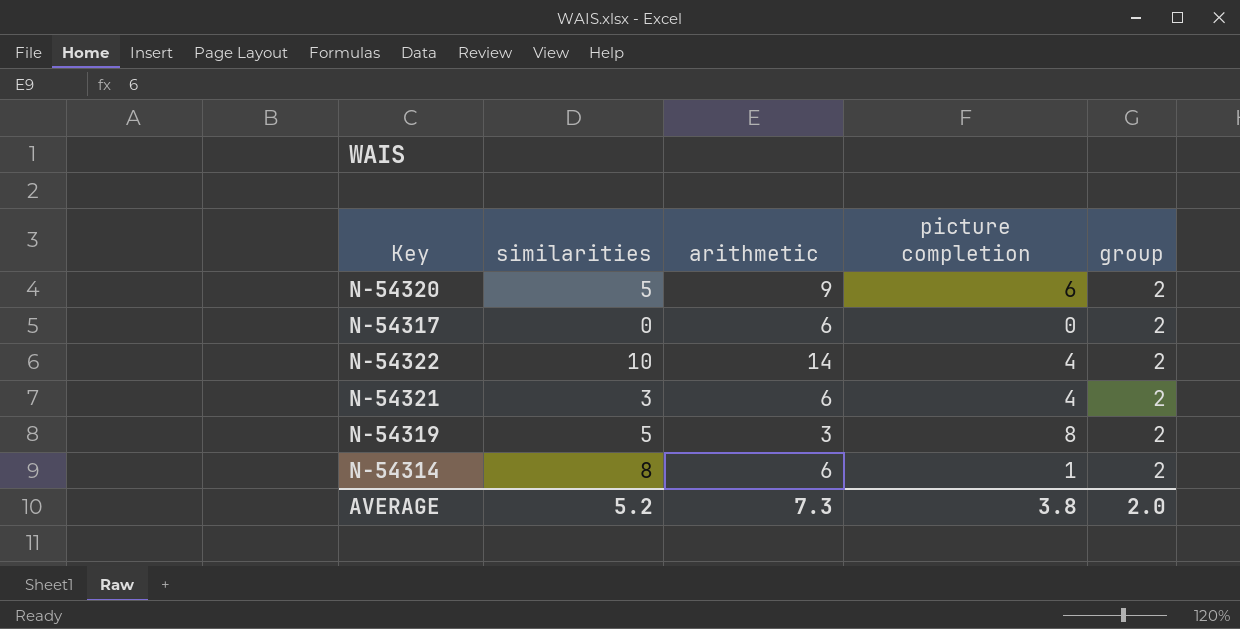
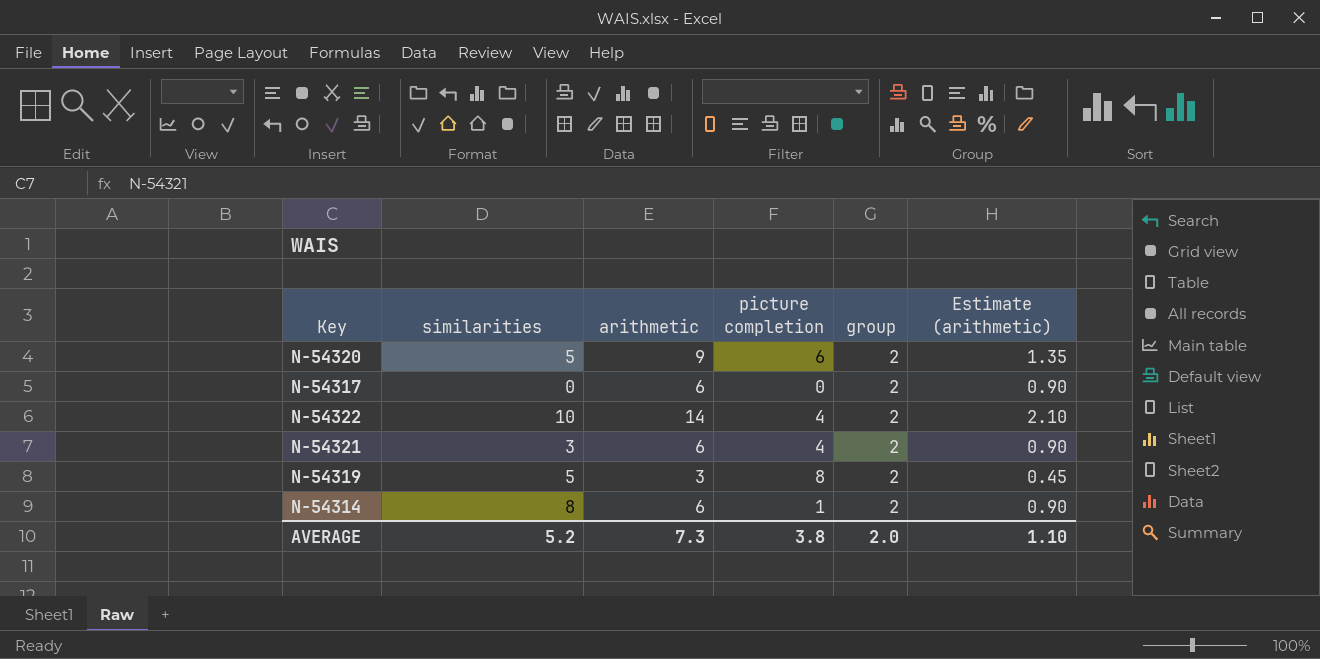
column Estimate (arithmetic) | formula: none -> [arithmetic] * 0.15

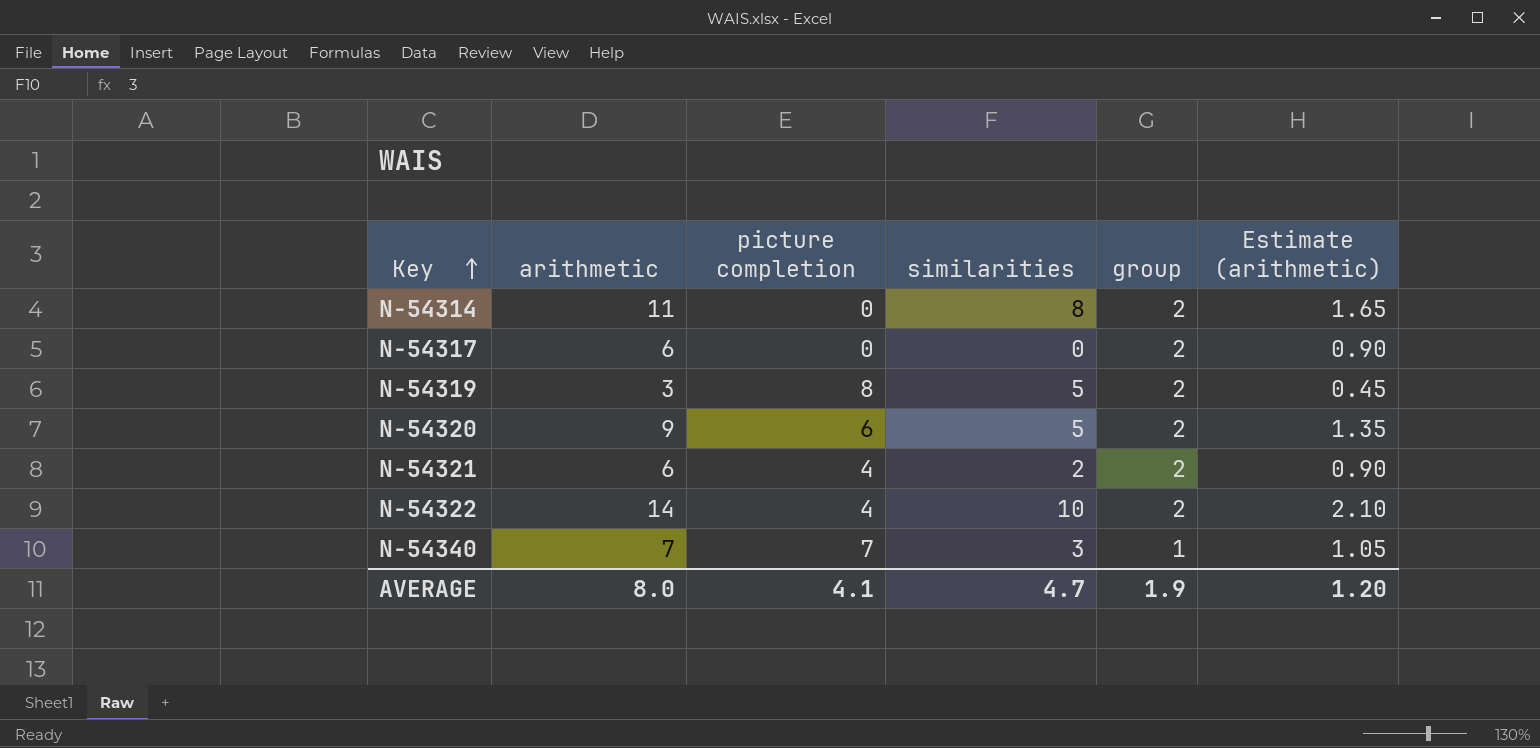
row order: none -> Key ascending
column similarities | position: 2 -> 4
N-54314 | arithmetic: 6 -> 11
N-54314 | picture completion: 1 -> 0
N-54314 | Estimate (arithmetic): 0.90 -> 1.65
N-54321 | similarities: 3 -> 2
row N-54340: none -> 7 | 7 | 3 | 1 | 1.05
AVERAGE | arithmetic: 7.3 -> 8.0
AVERAGE | picture completion: 3.8 -> 4.1
AVERAGE | similarities: 5.2 -> 4.7
AVERAGE | group: 2.0 -> 1.9
AVERAGE | Estimate (arithmetic): 1.10 -> 1.20

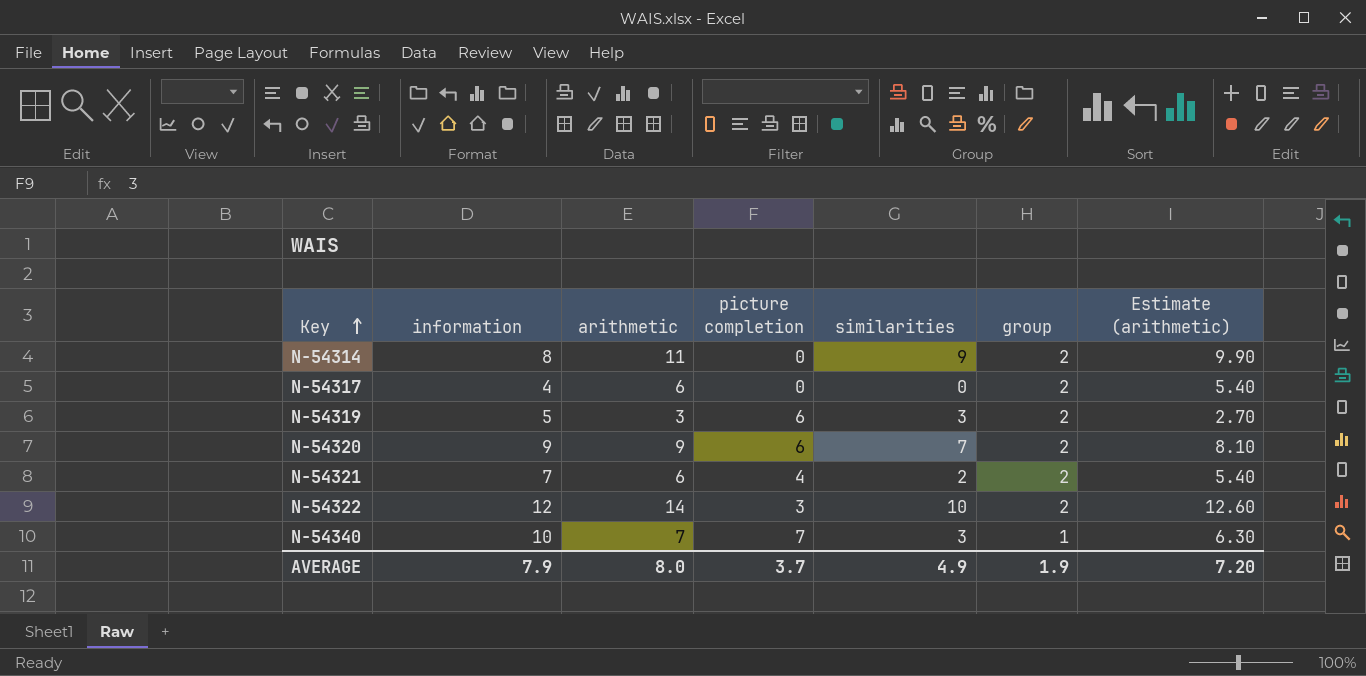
column information | position: none -> 2
column Estimate (arithmetic) | formula: [arithmetic] * 0.15 -> [arithmetic] * 0.9
N-54314 | similarities: 8 -> 9
N-54319 | picture completion: 8 -> 6
N-54319 | similarities: 5 -> 3
N-54320 | similarities: 5 -> 7
N-54322 | picture completion: 4 -> 3
AVERAGE | picture completion: 4.1 -> 3.7
AVERAGE | similarities: 4.7 -> 4.9
AVERAGE | Estimate (arithmetic): 1.20 -> 7.20

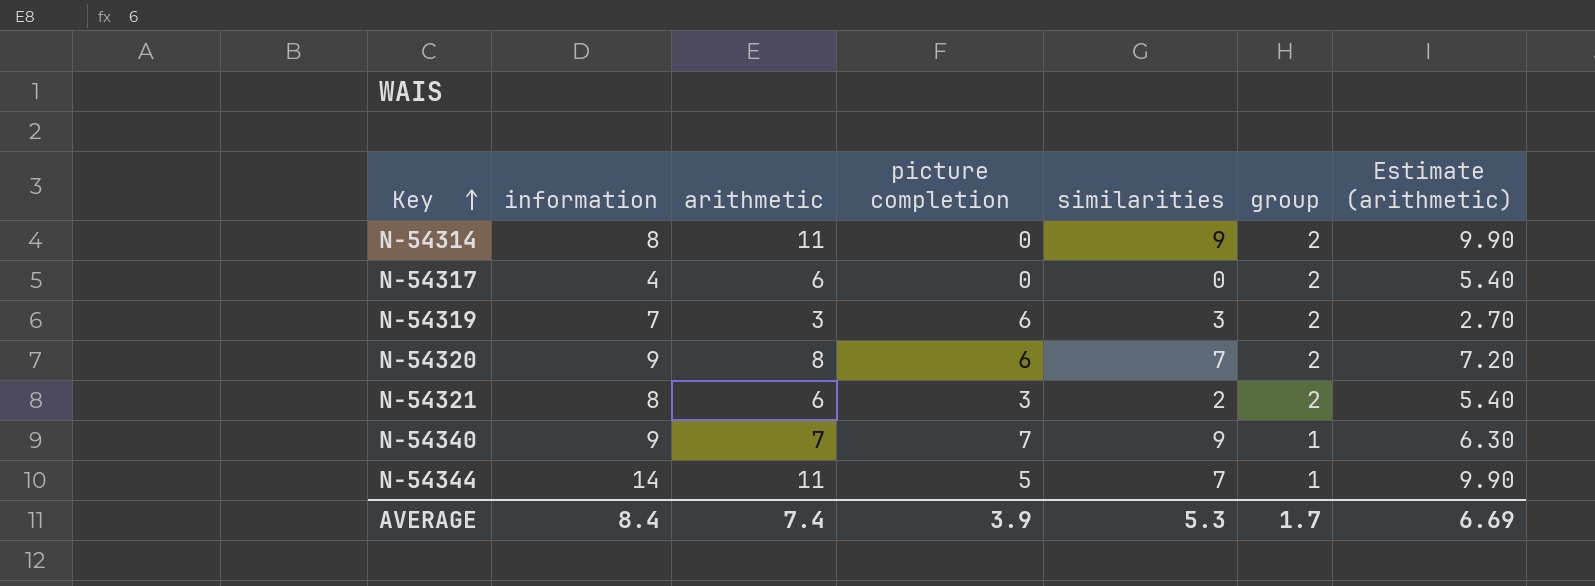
row N-54322: 12 | 14 | 3 | 10 | 2 | 12.60 -> none
N-54319 | information: 5 -> 7
N-54320 | arithmetic: 9 -> 8
N-54320 | Estimate (arithmetic): 8.10 -> 7.20
N-54321 | information: 7 -> 8
N-54321 | picture completion: 4 -> 3
N-54340 | information: 10 -> 9
N-54340 | similarities: 3 -> 9
row N-54344: none -> 14 | 11 | 5 | 7 | 1 | 9.90
AVERAGE | information: 7.9 -> 8.4
AVERAGE | arithmetic: 8.0 -> 7.4
AVERAGE | picture completion: 3.7 -> 3.9
AVERAGE | similarities: 4.9 -> 5.3
AVERAGE | group: 1.9 -> 1.7
AVERAGE | Estimate (arithmetic): 7.20 -> 6.69

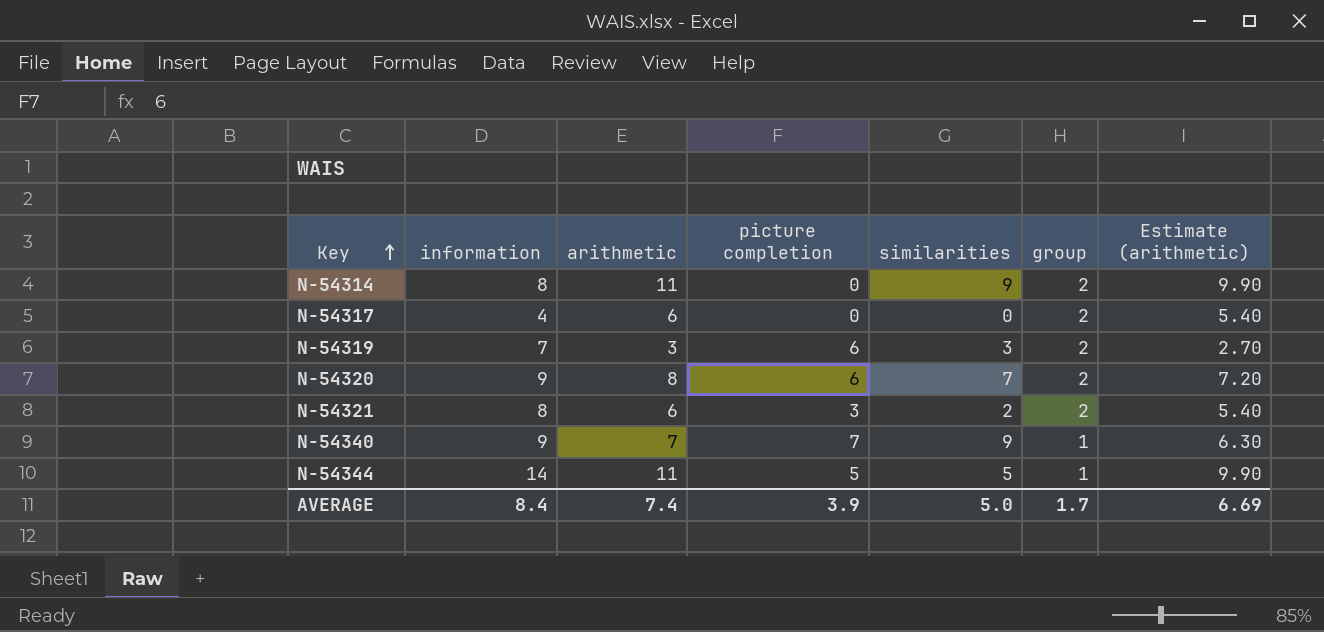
N-54344 | similarities: 7 -> 5
AVERAGE | similarities: 5.3 -> 5.0

